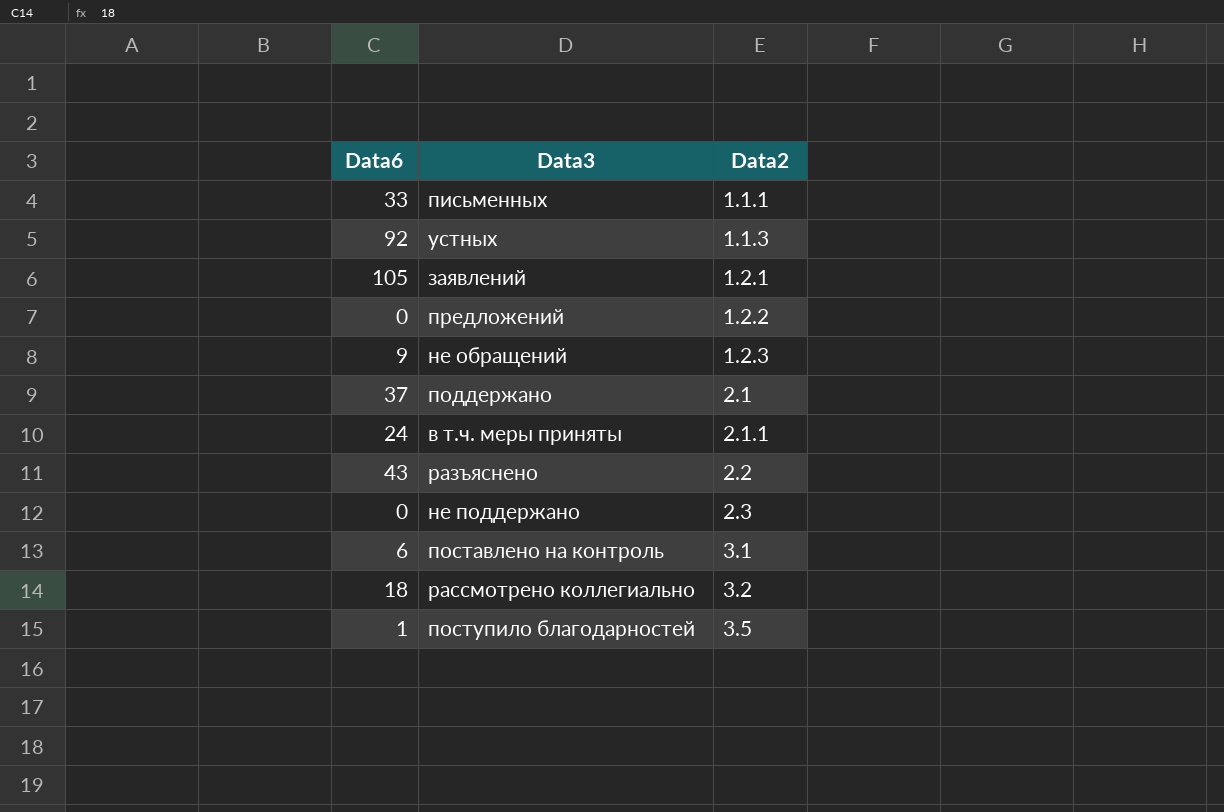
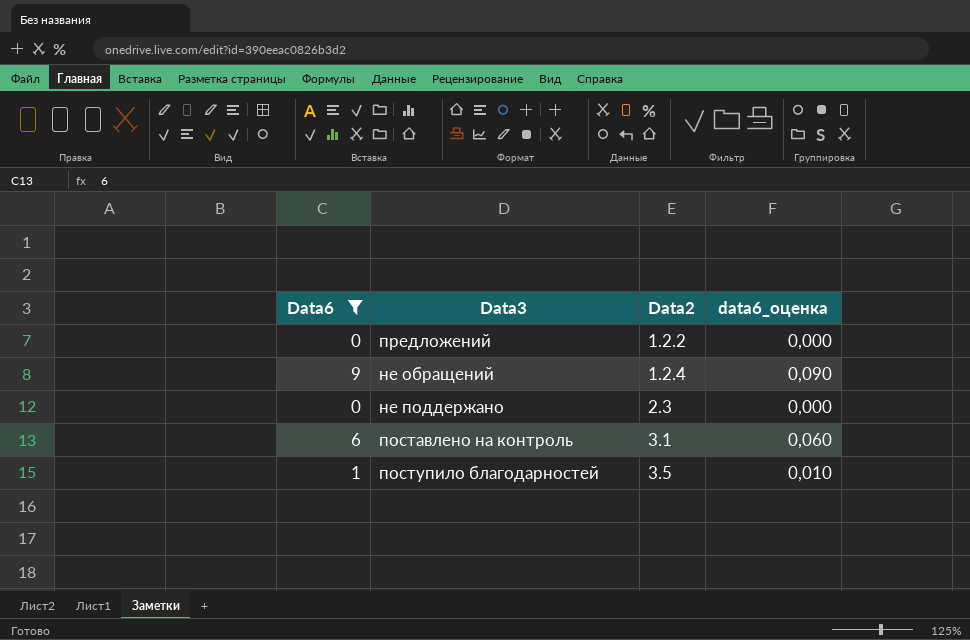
filter: none -> Data6 <= 9
column data6_оценка | formula: none -> [Data6] * 0,01
не обращений | Data2: 1.2.3 -> 1.2.4

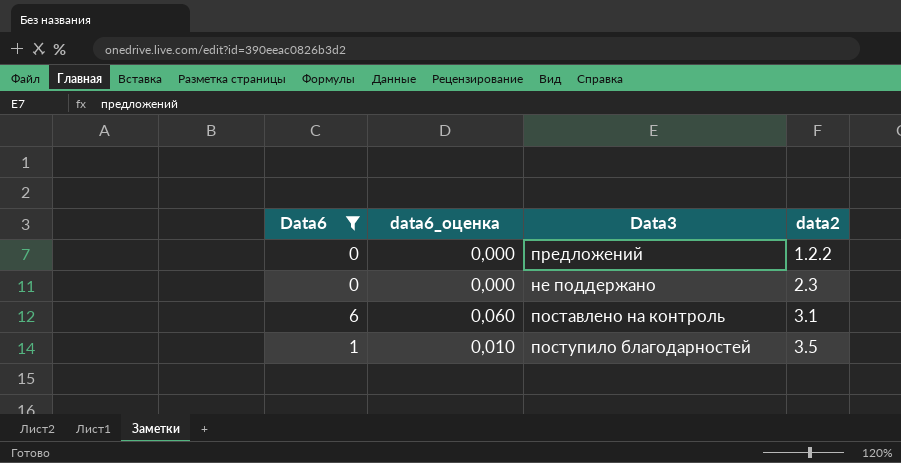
column data6_оценка | position: 4 -> 2
column name: Data2 -> data2
row не обращений: 9 | 1.2.4 | 0,090 -> none

